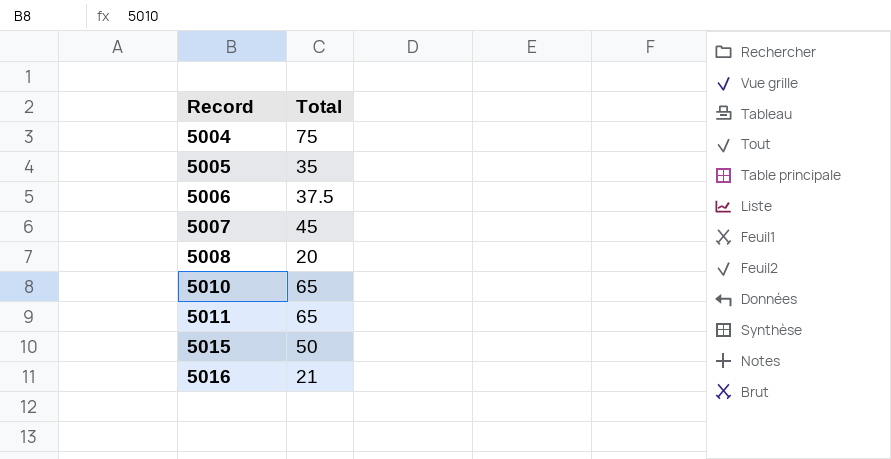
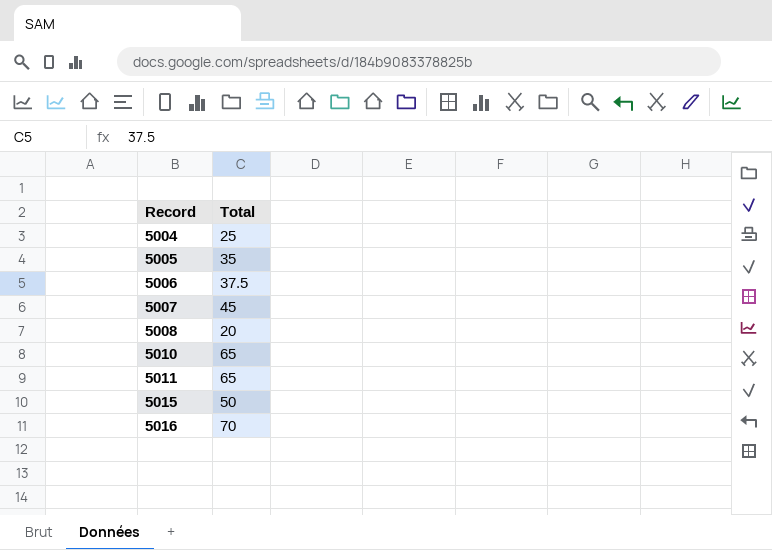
5004 | Total: 75 -> 25
5016 | Total: 21 -> 70

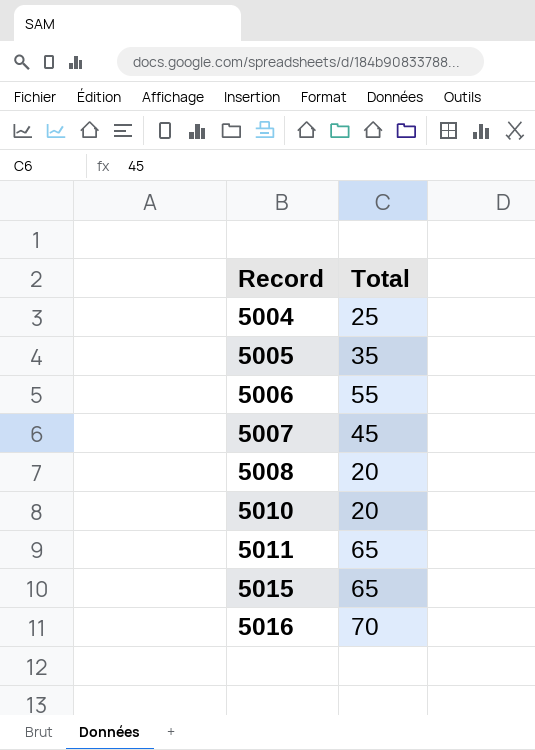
5006 | Total: 37.5 -> 55
5010 | Total: 65 -> 20
5015 | Total: 50 -> 65

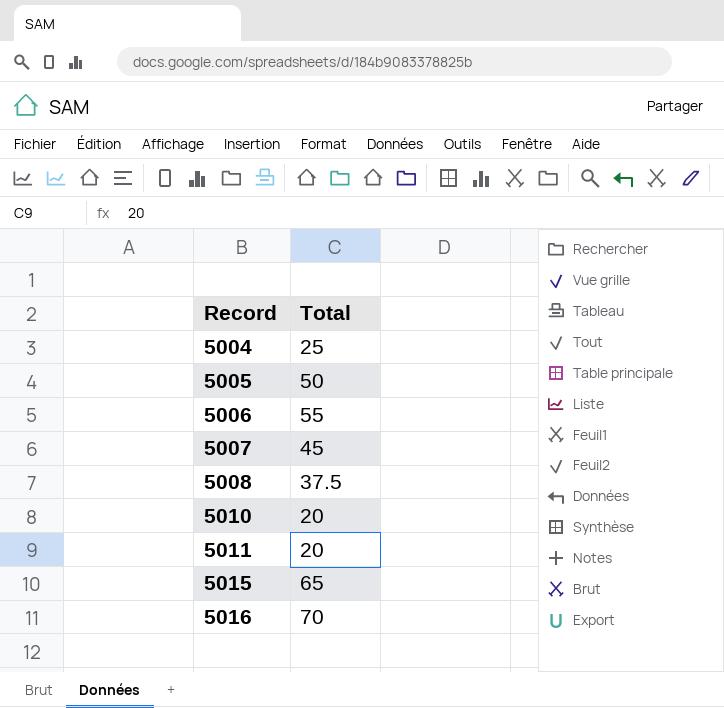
5005 | Total: 35 -> 50
5008 | Total: 20 -> 37.5
5011 | Total: 65 -> 20

